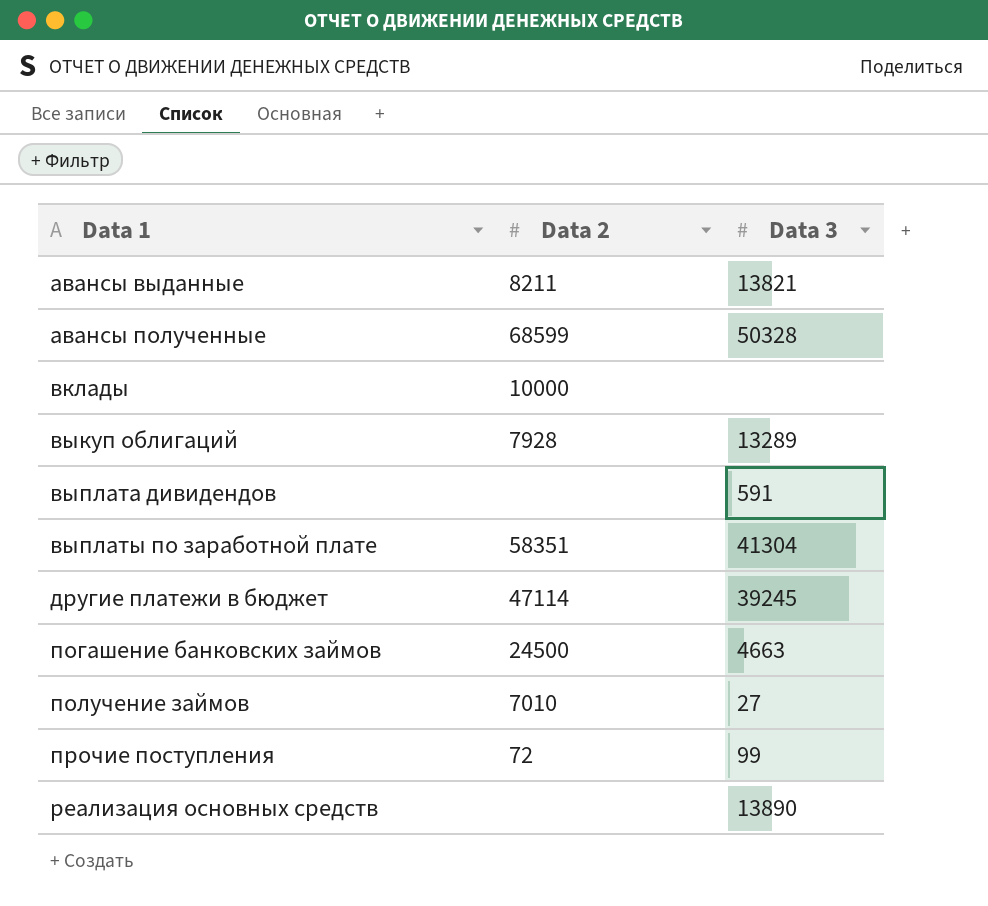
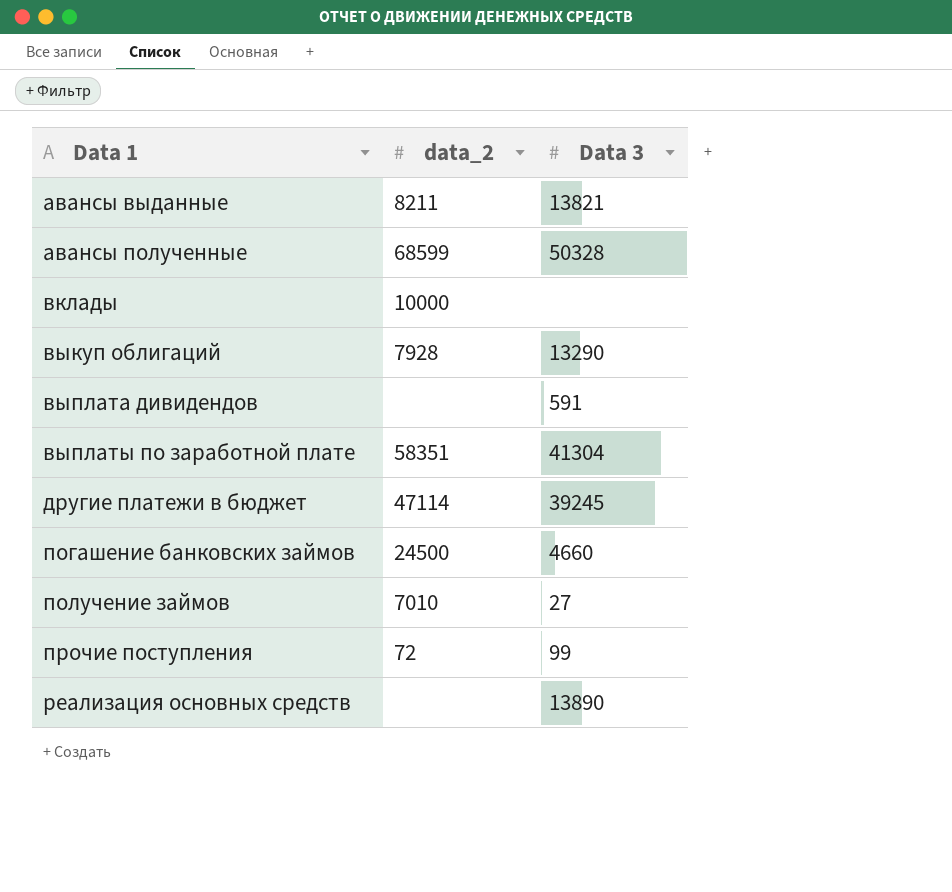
column name: Data 2 -> data_2
выкуп облигаций | Data 3: 13289 -> 13290
погашение банковских займов | Data 3: 4663 -> 4660

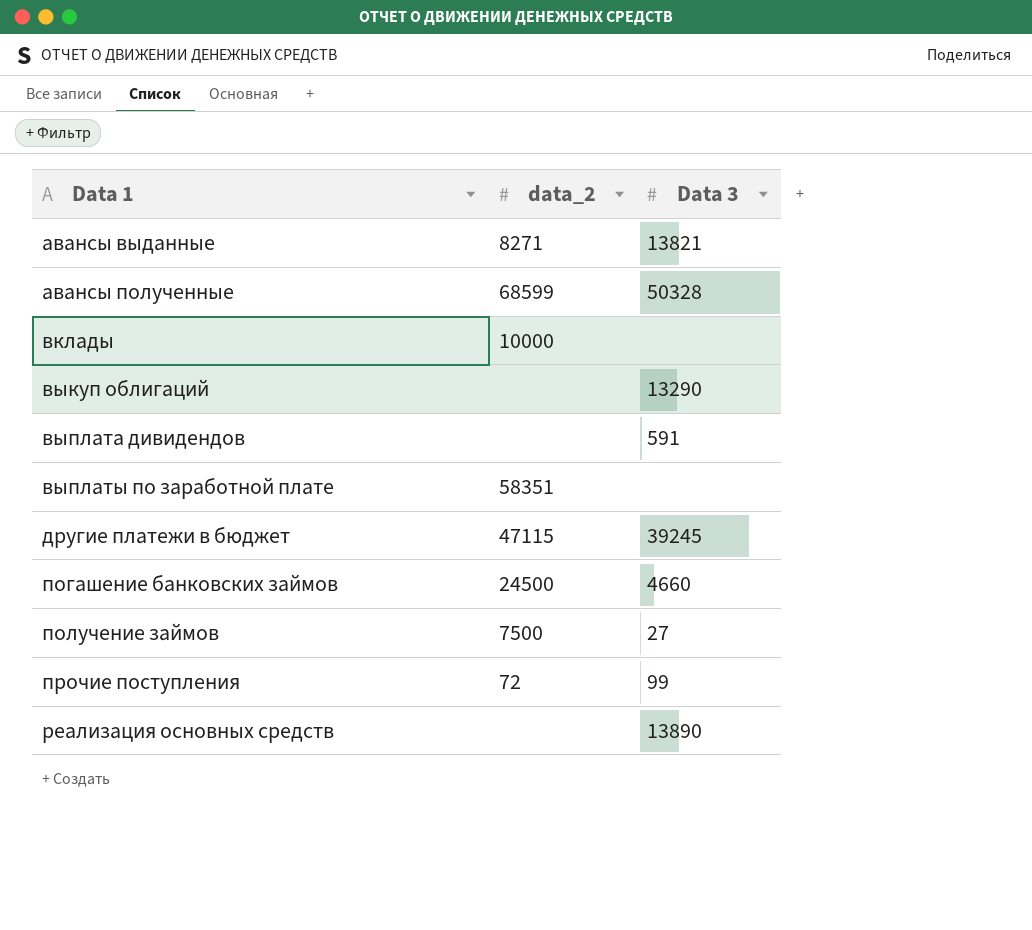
авансы выданные | data_2: 8211 -> 8271
выкуп облигаций | data_2: 7928 -> none
выплаты по заработной плате | Data 3: 41304 -> none
другие платежи в бюджет | data_2: 47114 -> 47115
получение займов | data_2: 7010 -> 7500

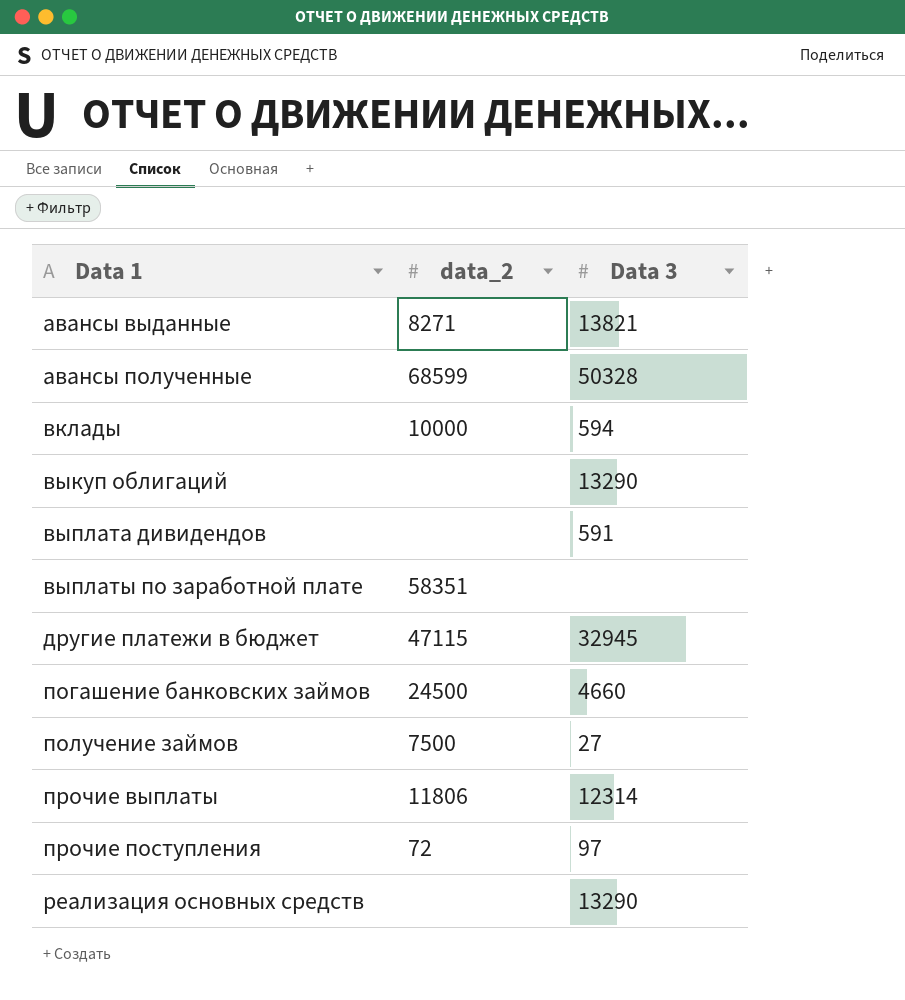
вклады | Data 3: none -> 594
другие платежи в бюджет | Data 3: 39245 -> 32945
row прочие выплаты: none -> 11806 | 12314
прочие поступления | Data 3: 99 -> 97
реализация основных средств | Data 3: 13890 -> 13290

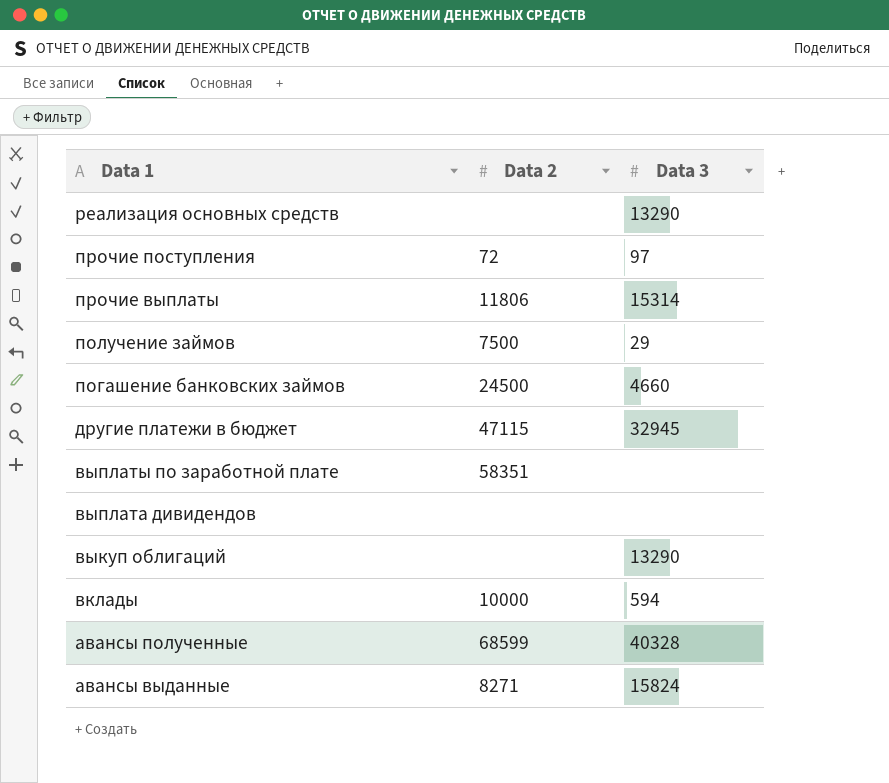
row order: Data 1 ascending -> Data 1 descending
column name: data_2 -> Data 2
прочие выплаты | Data 3: 12314 -> 15314
получение займов | Data 3: 27 -> 29
выплата дивидендов | Data 3: 591 -> none
авансы полученные | Data 3: 50328 -> 40328
авансы выданные | Data 3: 13821 -> 15824

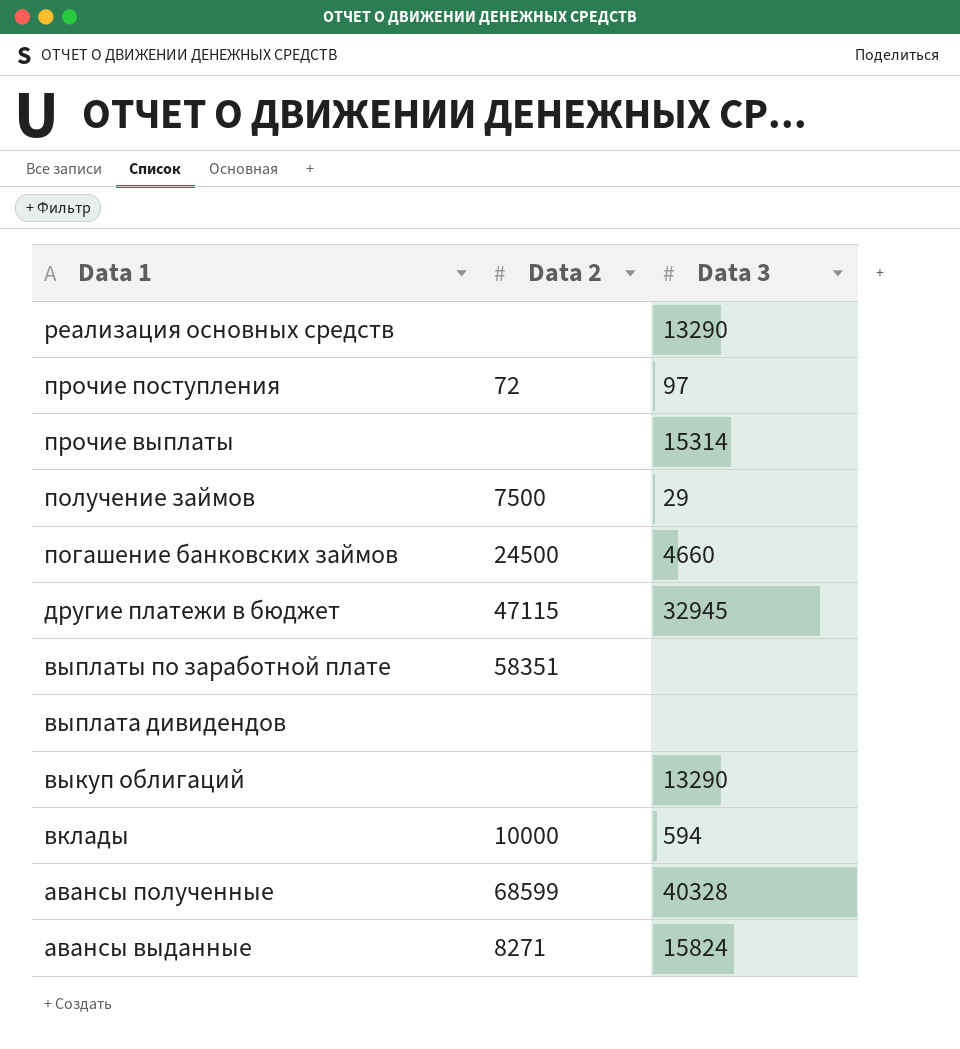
прочие выплаты | Data 2: 11806 -> none

